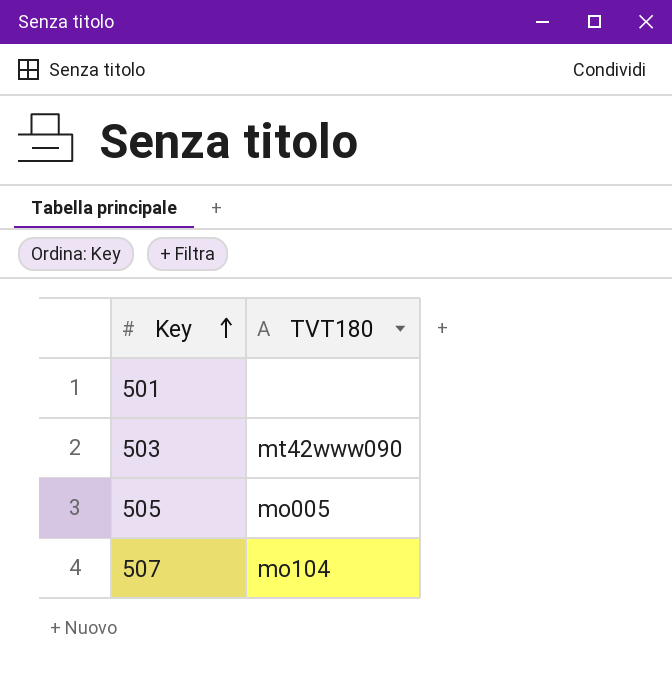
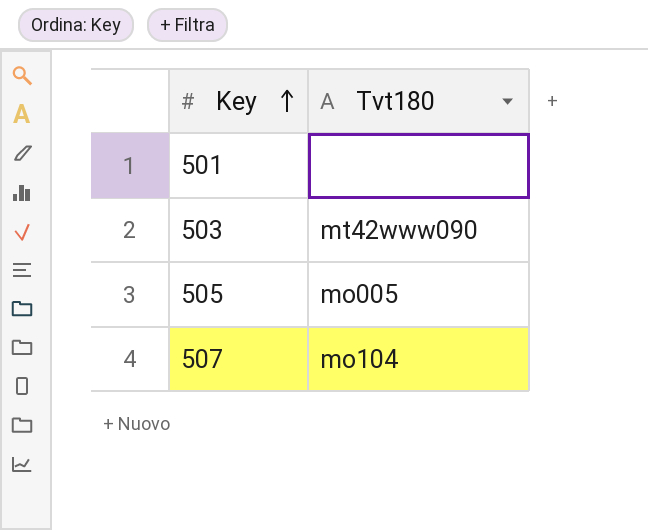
column name: TVT180 -> Tvt180

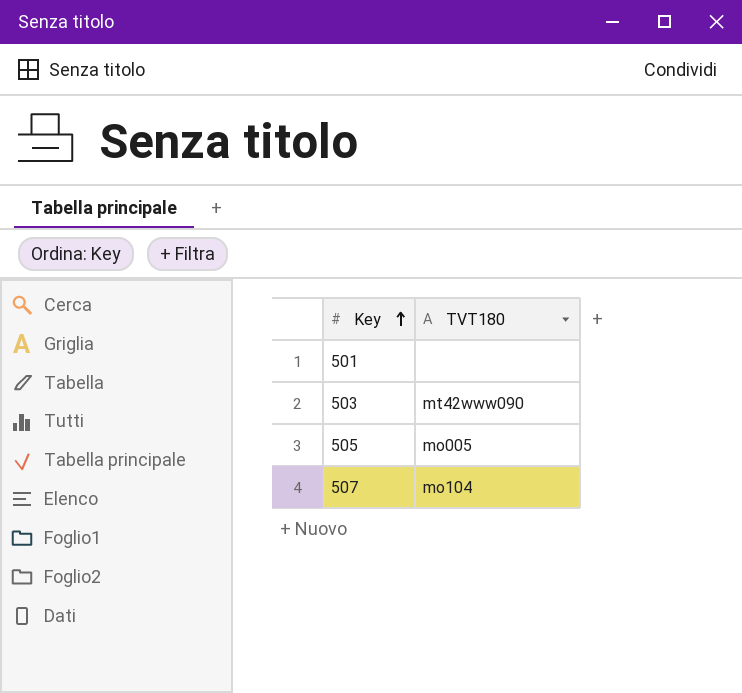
column name: Tvt180 -> TVT180

